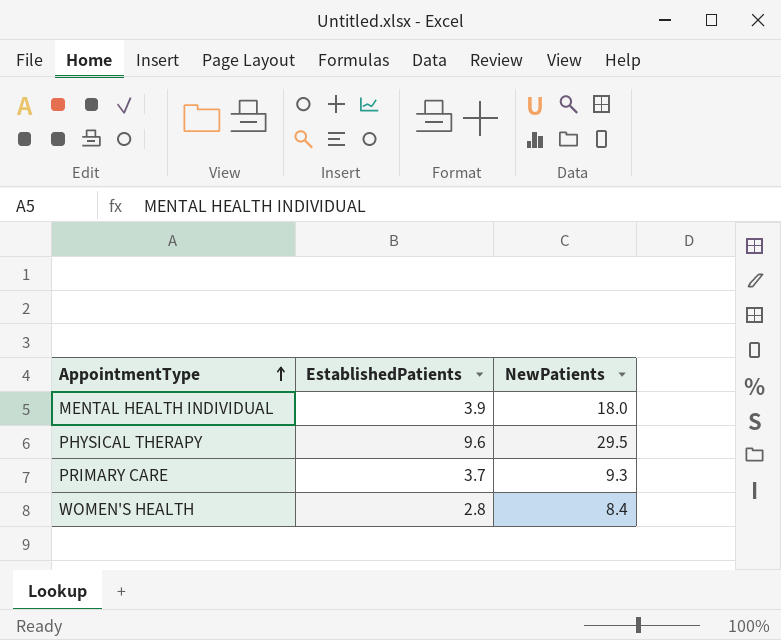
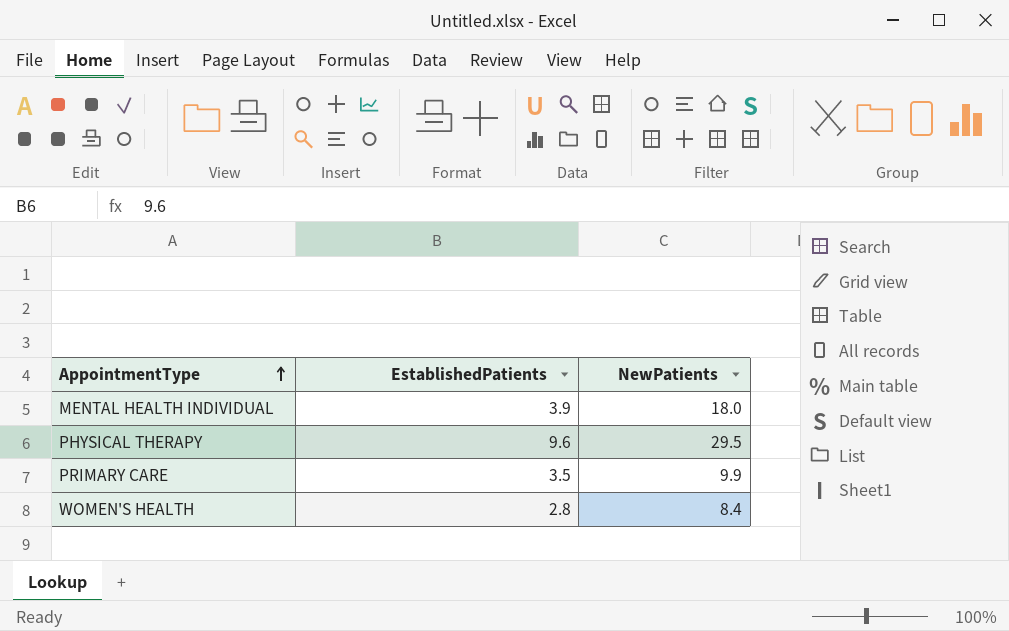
PRIMARY CARE | EstablishedPatients: 3.7 -> 3.5
PRIMARY CARE | NewPatients: 9.3 -> 9.9

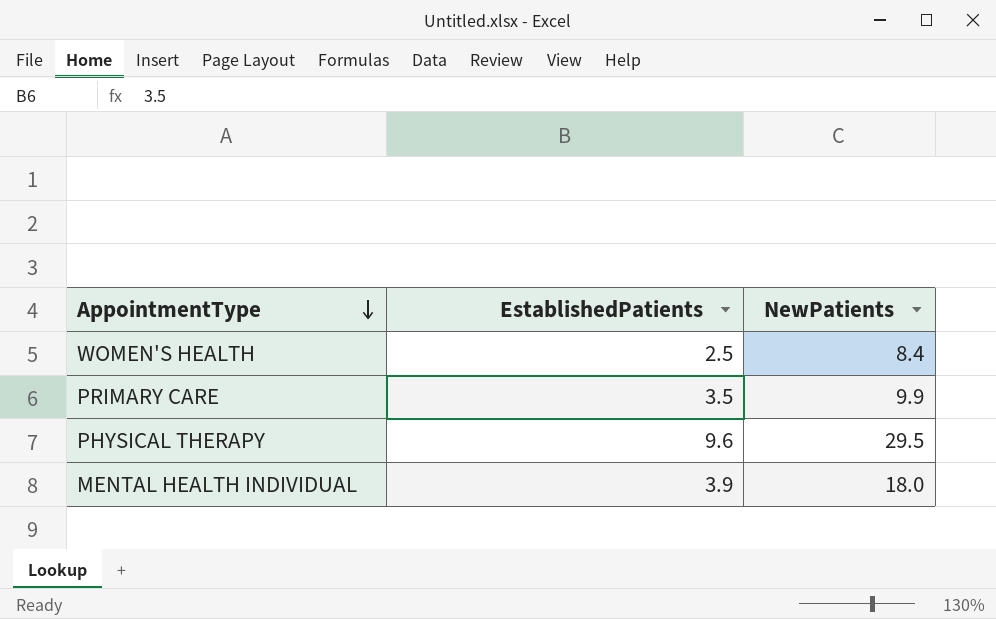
row order: AppointmentType ascending -> AppointmentType descending
WOMEN'S HEALTH | EstablishedPatients: 2.8 -> 2.5

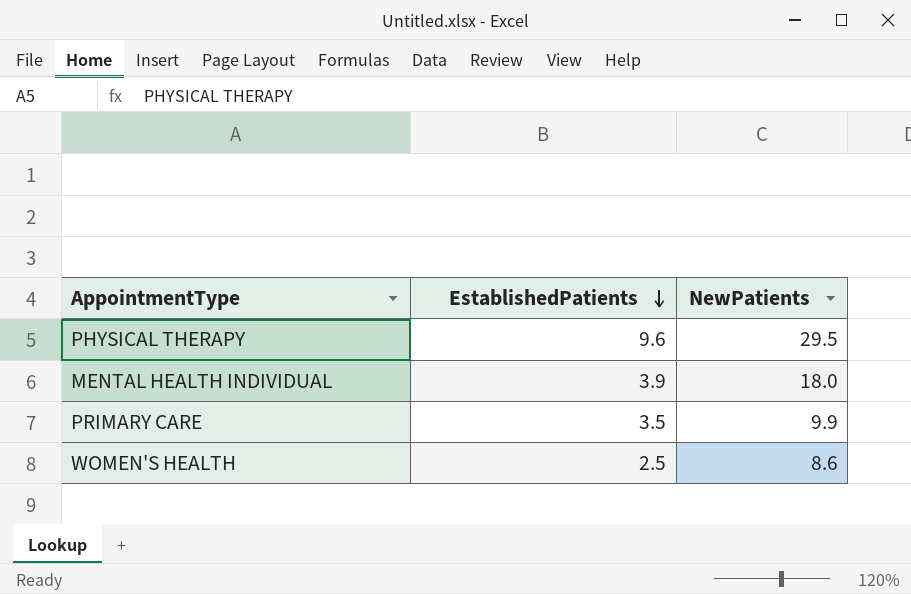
row order: AppointmentType descending -> EstablishedPatients descending
WOMEN'S HEALTH | NewPatients: 8.4 -> 8.6

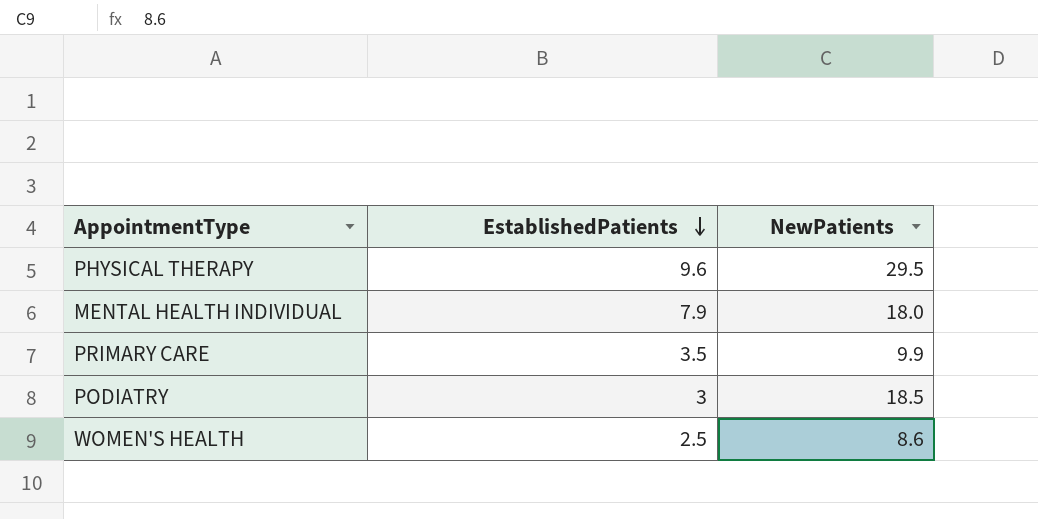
MENTAL HEALTH INDIVIDUAL | EstablishedPatients: 3.9 -> 7.9
row PODIATRY: none -> 3 | 18.5

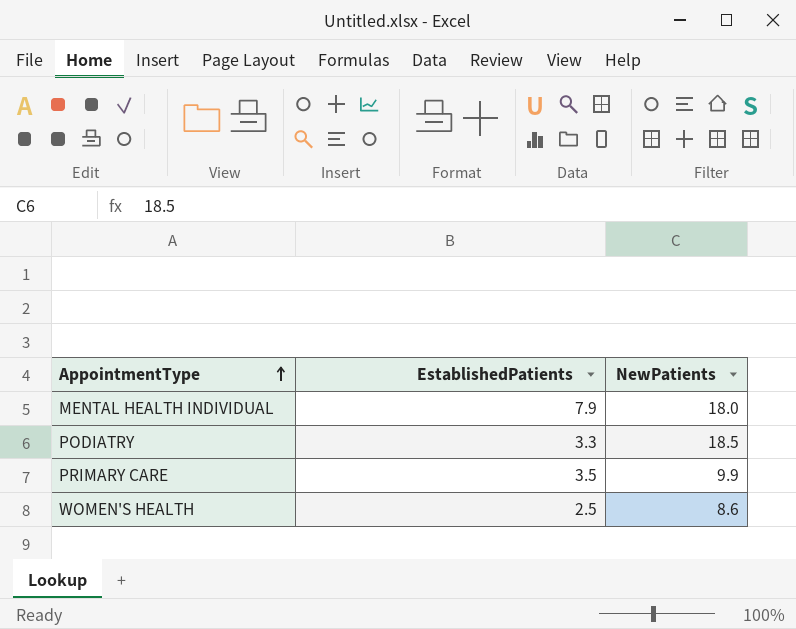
row order: EstablishedPatients descending -> AppointmentType ascending
row PHYSICAL THERAPY: 9.6 | 29.5 -> none
PODIATRY | EstablishedPatients: 3 -> 3.3

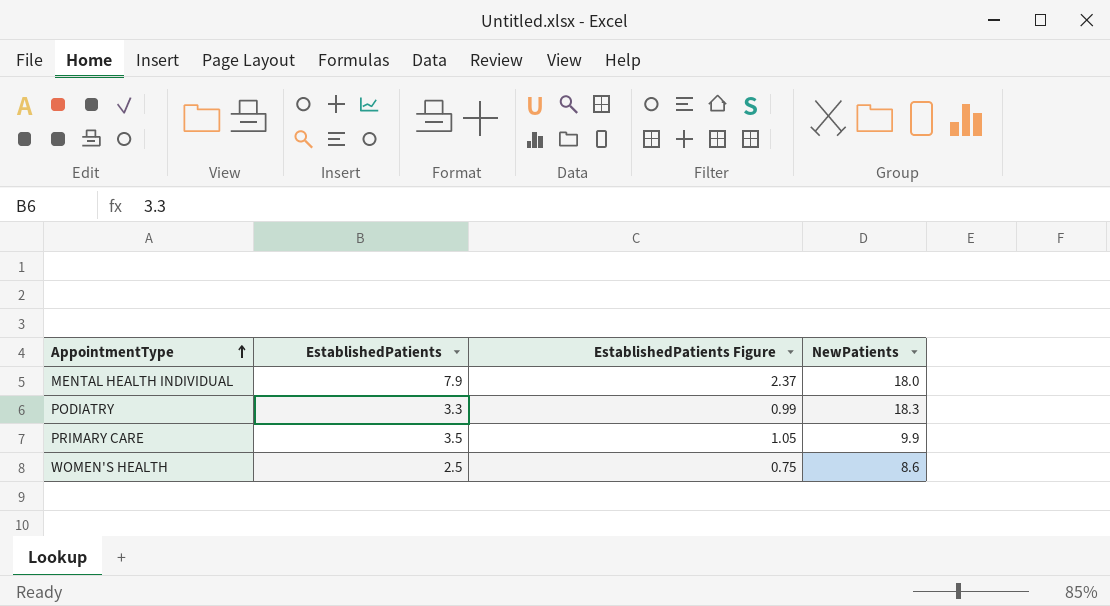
column EstablishedPatients Figure | formula: none -> [EstablishedPatients] * 0.3
PODIATRY | NewPatients: 18.5 -> 18.3

